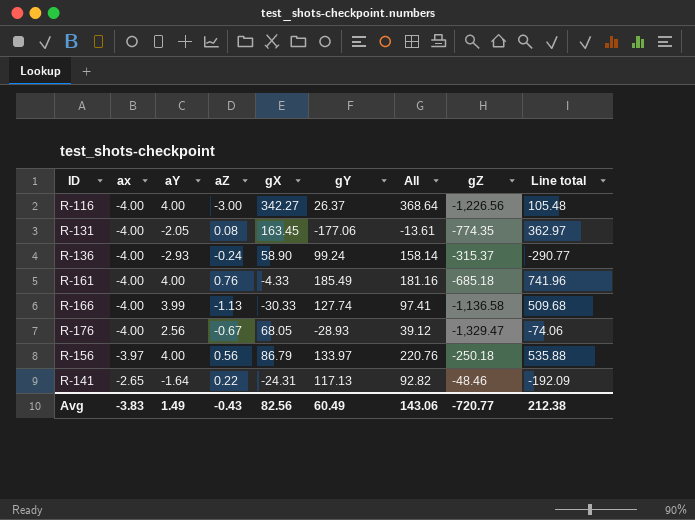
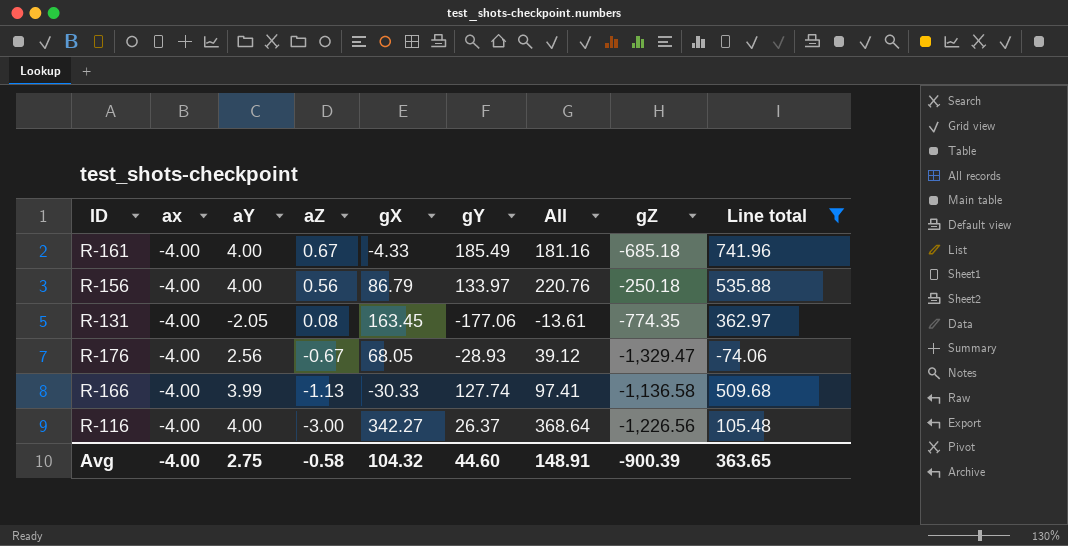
filter: none -> Line total >= -74.06
row order: ax ascending -> aZ descending
R-161 | aZ: 0.76 -> 0.67
R-156 | ax: -3.97 -> -4.00
Avg | ax: -3.83 -> -4.00
Avg | aY: 1.49 -> 2.75
Avg | aZ: -0.43 -> -0.58
Avg | gX: 82.56 -> 104.32
Avg | gY: 60.49 -> 44.60
Avg | All: 143.06 -> 148.91
Avg | gZ: -720.77 -> -900.39
Avg | Line total: 212.38 -> 363.65

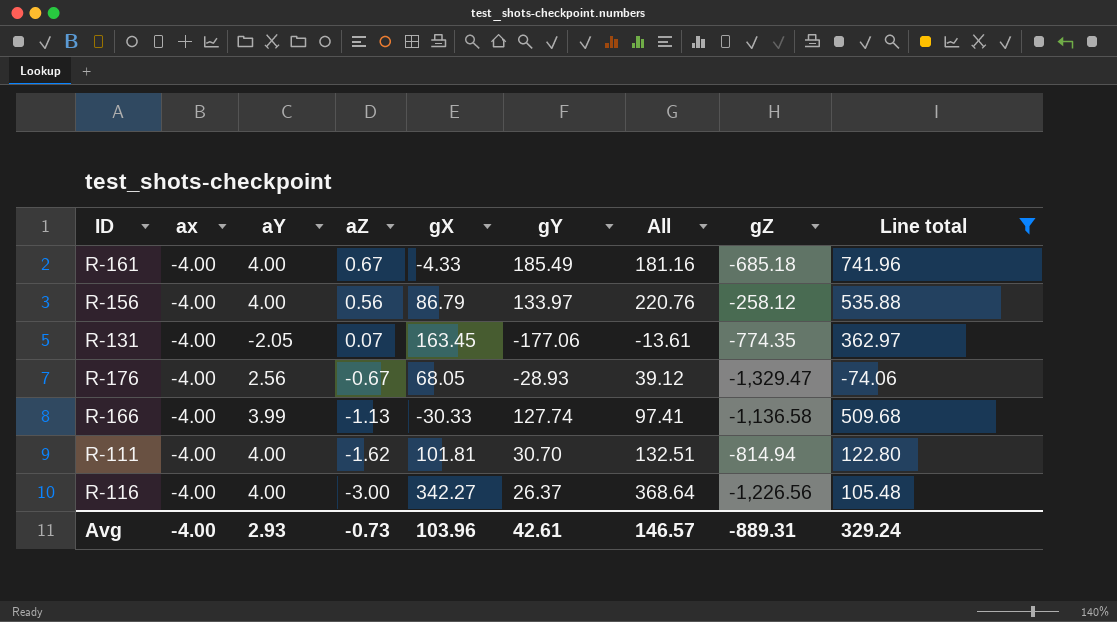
R-156 | gZ: -250.18 -> -258.12
R-131 | aZ: 0.08 -> 0.07
row R-111: none -> -4.00 | 4.00 | -1.62 | 101.81 | 30.70 | 132.51 | -814.94 | 122.80
Avg | aY: 2.75 -> 2.93
Avg | aZ: -0.58 -> -0.73
Avg | gX: 104.32 -> 103.96
Avg | gY: 44.60 -> 42.61
Avg | All: 148.91 -> 146.57
Avg | gZ: -900.39 -> -889.31
Avg | Line total: 363.65 -> 329.24

